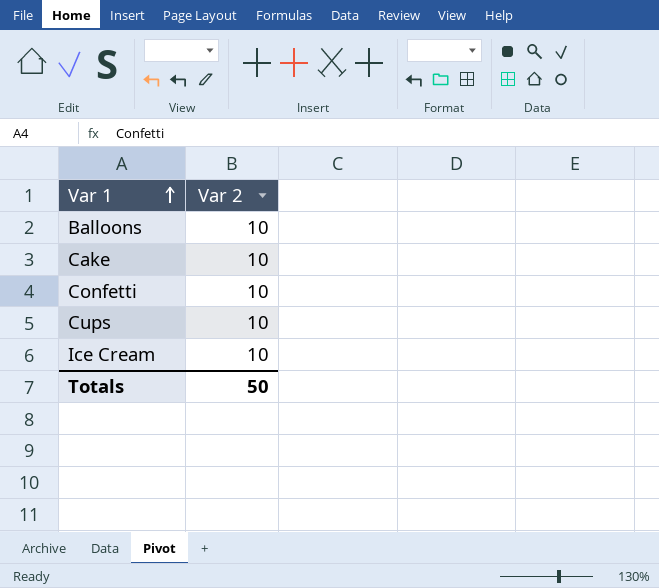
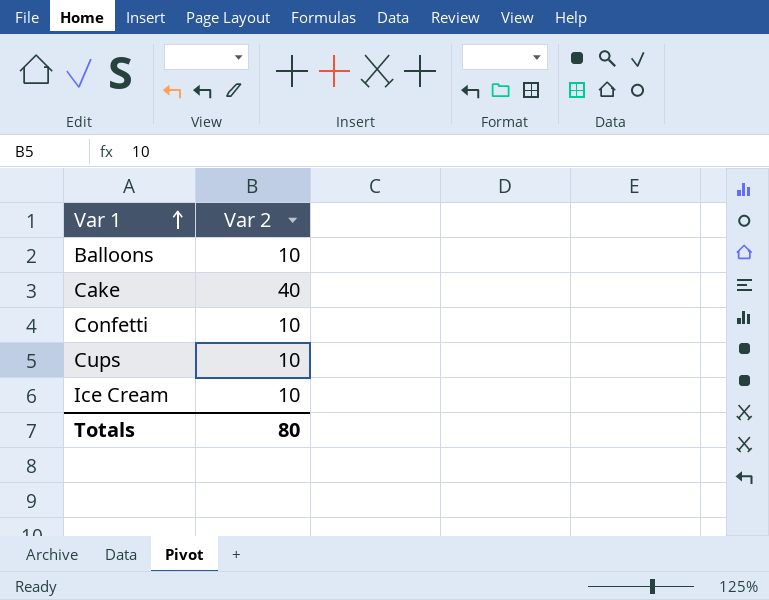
Cake | Var 2: 10 -> 40
Totals | Var 2: 50 -> 80

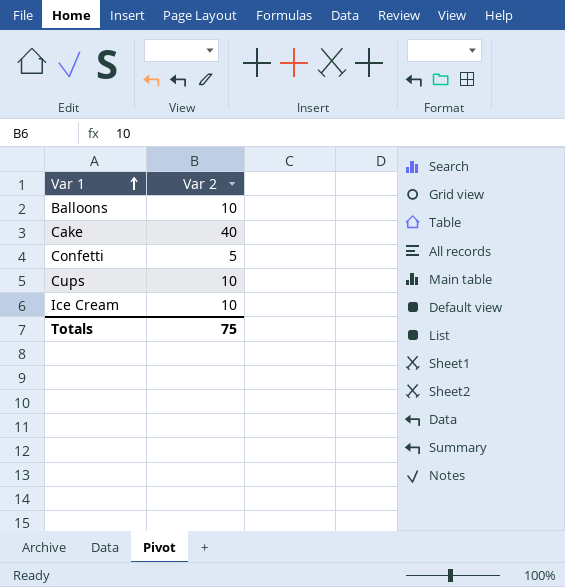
Confetti | Var 2: 10 -> 5
Totals | Var 2: 80 -> 75

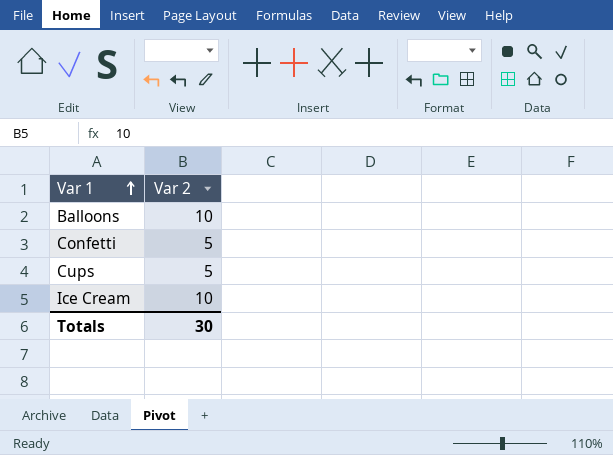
row Cake: 40 -> none
Cups | Var 2: 10 -> 5
Totals | Var 2: 75 -> 30

